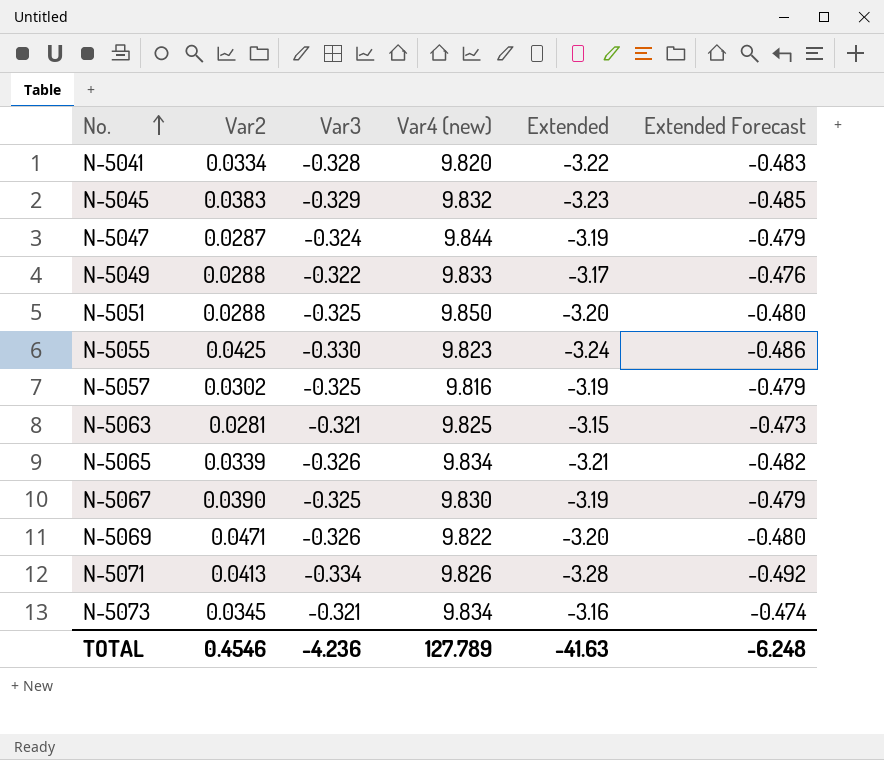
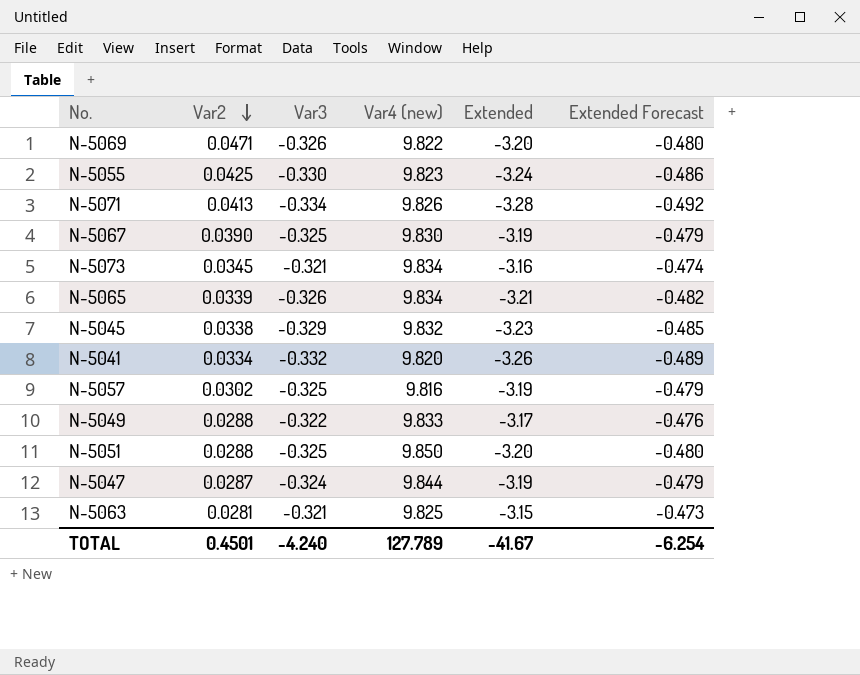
row order: No. ascending -> Var2 descending
N-5045 | Var2: 0.0383 -> 0.0338
N-5041 | Var3: -0.328 -> -0.332
N-5041 | Extended: -3.22 -> -3.26
N-5041 | Extended Forecast: -0.483 -> -0.489
TOTAL | Var2: 0.4546 -> 0.4501
TOTAL | Var3: -4.236 -> -4.240
TOTAL | Extended: -41.63 -> -41.67
TOTAL | Extended Forecast: -6.248 -> -6.254

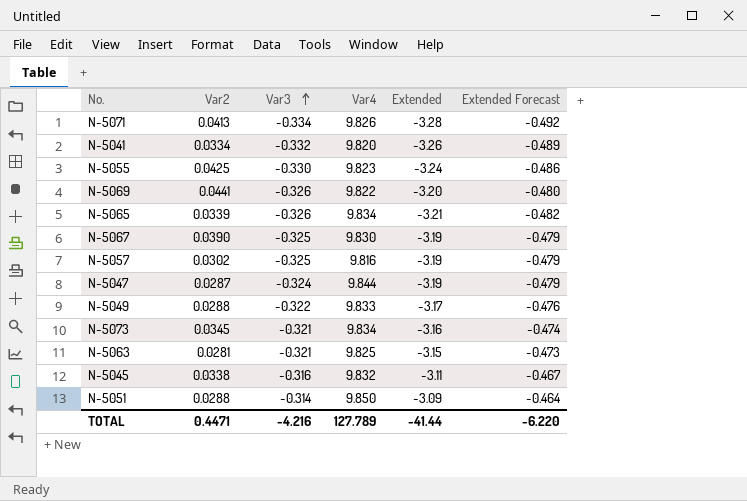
row order: Var2 descending -> Var3 ascending
column name: Var4 (new) -> Var4
N-5069 | Var2: 0.0471 -> 0.0441
N-5045 | Var3: -0.329 -> -0.316
N-5045 | Extended: -3.23 -> -3.11
N-5045 | Extended Forecast: -0.485 -> -0.467
N-5051 | Var3: -0.325 -> -0.314
N-5051 | Extended: -3.20 -> -3.09
N-5051 | Extended Forecast: -0.480 -> -0.464
TOTAL | Var2: 0.4501 -> 0.4471
TOTAL | Var3: -4.240 -> -4.216
TOTAL | Extended: -41.67 -> -41.44
TOTAL | Extended Forecast: -6.254 -> -6.220

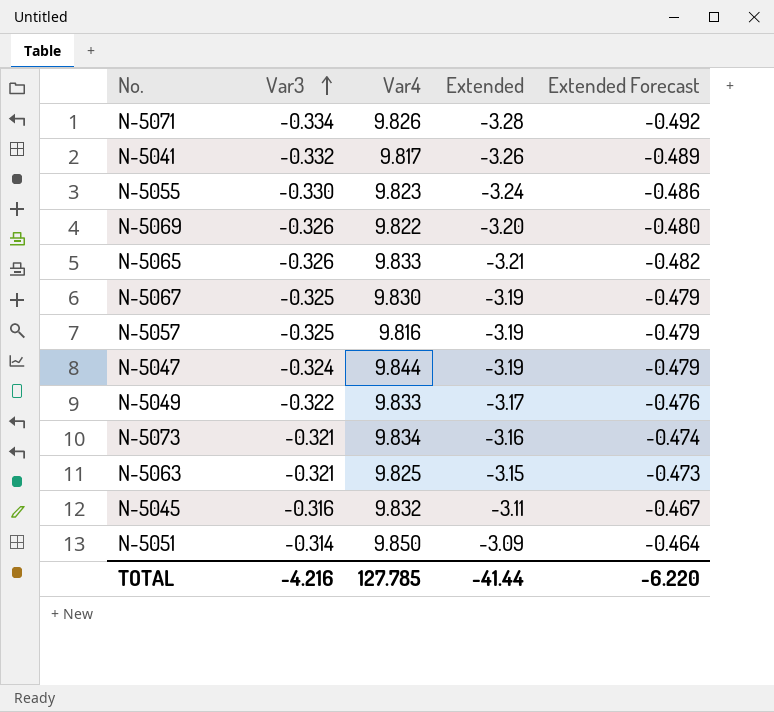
column Var2 | position: 2 -> none
N-5041 | Var4: 9.820 -> 9.817
N-5065 | Var4: 9.834 -> 9.833
TOTAL | Var4: 127.789 -> 127.785

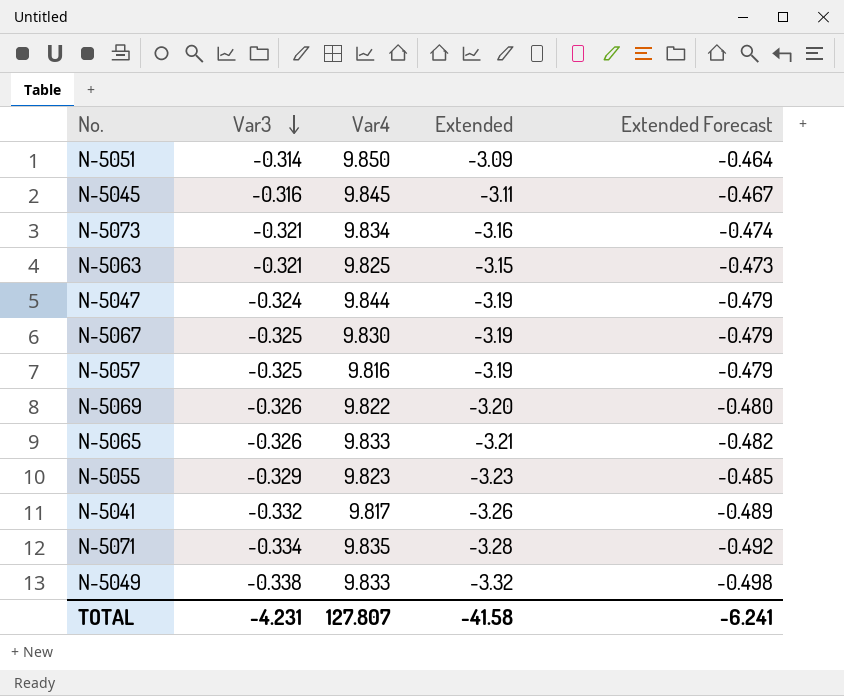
row order: Var3 ascending -> Var3 descending
N-5045 | Var4: 9.832 -> 9.845
N-5055 | Var3: -0.330 -> -0.329
N-5055 | Extended: -3.24 -> -3.23
N-5055 | Extended Forecast: -0.486 -> -0.485
N-5071 | Var4: 9.826 -> 9.835
N-5049 | Var3: -0.322 -> -0.338
N-5049 | Extended: -3.17 -> -3.32
N-5049 | Extended Forecast: -0.476 -> -0.498
TOTAL | Var3: -4.216 -> -4.231
TOTAL | Var4: 127.785 -> 127.807
TOTAL | Extended: -41.44 -> -41.58
TOTAL | Extended Forecast: -6.220 -> -6.241

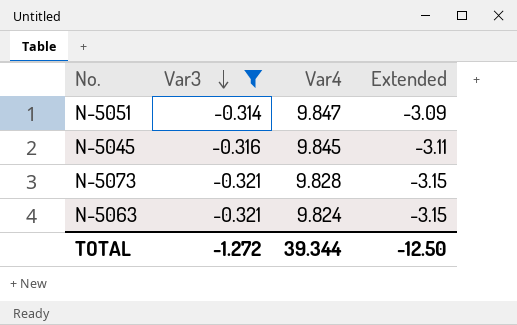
filter: none -> Var3 >= -0.321
column Extended Forecast | formula: [Extended] * 0.15 -> none
N-5051 | Var4: 9.850 -> 9.847
N-5073 | Var4: 9.834 -> 9.828
N-5073 | Extended: -3.16 -> -3.15
N-5063 | Var4: 9.825 -> 9.824
TOTAL | Var3: -4.231 -> -1.272
TOTAL | Var4: 127.807 -> 39.344
TOTAL | Extended: -41.58 -> -12.50

